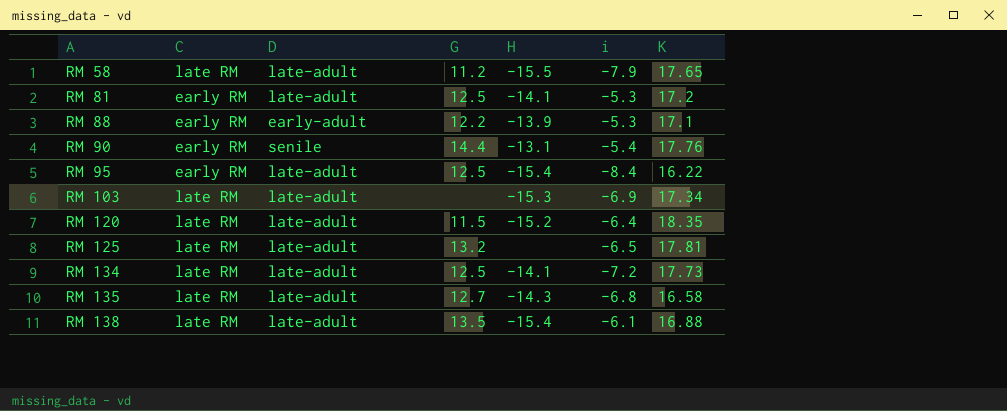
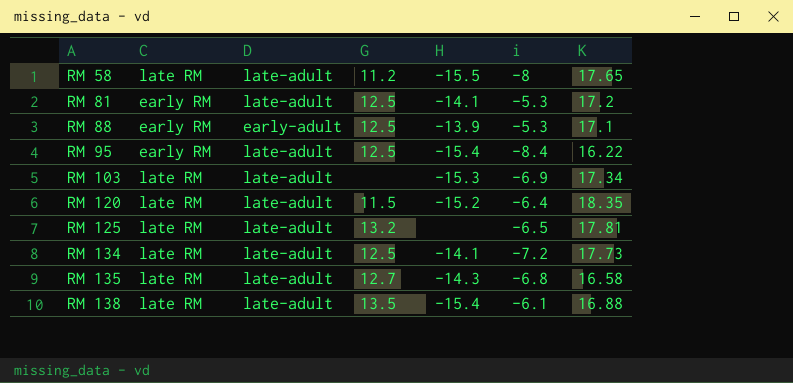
row RM 90: early RM | senile | 14.4 | -13.1 | -5.4 | 17.76 -> none
RM 58 | i: -7.9 -> -8
RM 88 | G: 12.2 -> 12.5

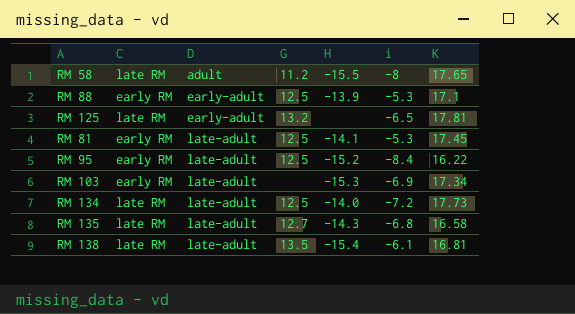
row order: A ascending -> D ascending
row RM 120: late RM | late-adult | 11.5 | -15.2 | -6.4 | 18.35 -> none
RM 58 | D: late-adult -> adult
RM 125 | D: late-adult -> early-adult
RM 81 | K: 17.2 -> 17.45
RM 95 | H: -15.4 -> -15.2
RM 103 | C: late RM -> early RM
RM 134 | H: -14.1 -> -14.0
RM 138 | K: 16.88 -> 16.81

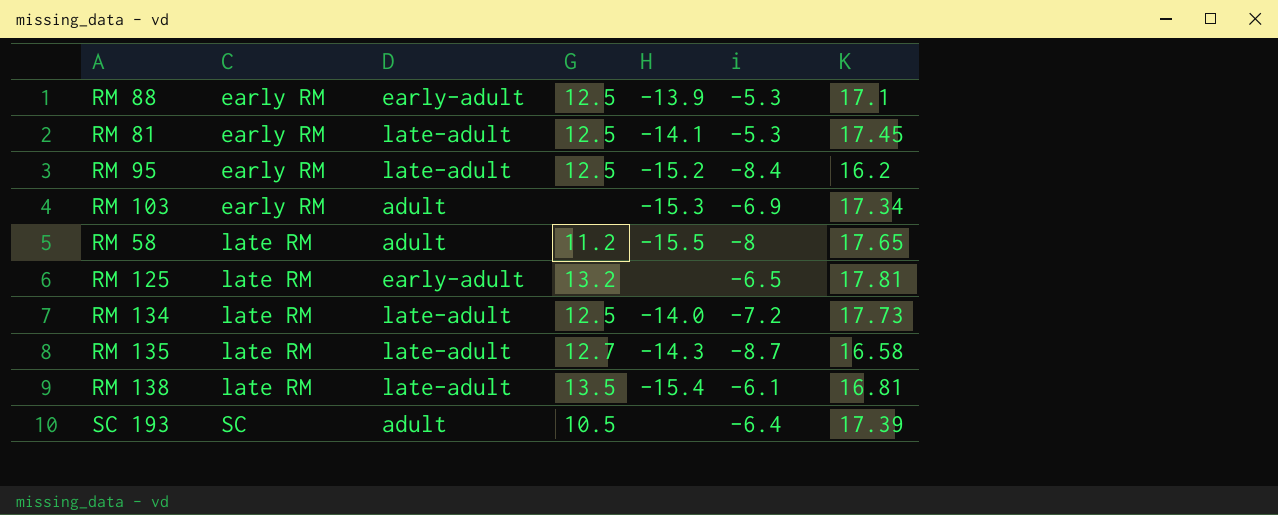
row order: D ascending -> C ascending
RM 95 | K: 16.22 -> 16.2
RM 103 | D: late-adult -> adult
RM 135 | i: -6.8 -> -8.7
row SC 193: none -> SC | adult | 10.5 | none | -6.4 | 17.39

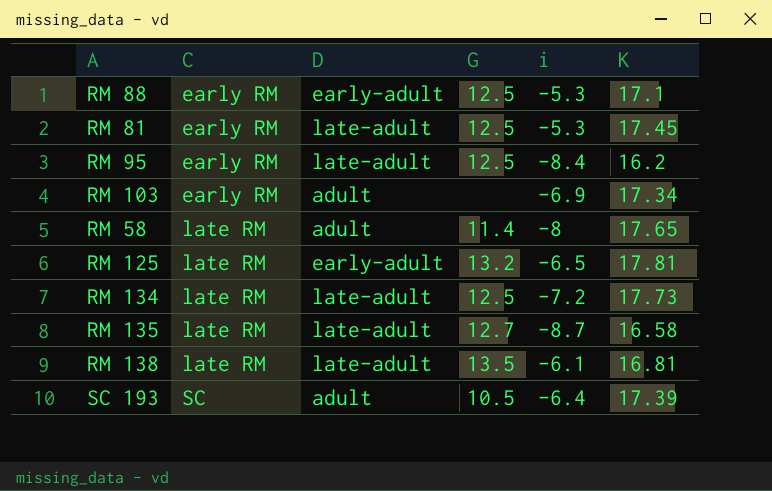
column H | position: 5 -> none
RM 58 | G: 11.2 -> 11.4

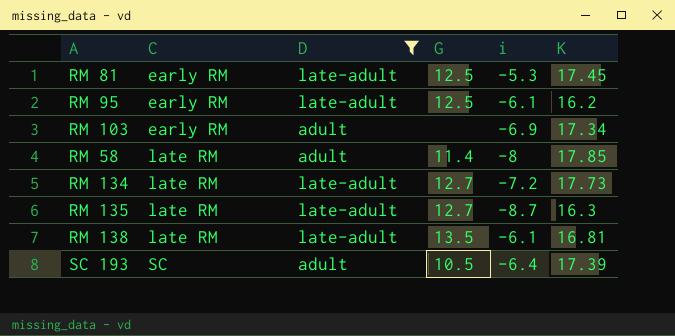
filter: none -> D != early-adult
RM 95 | i: -8.4 -> -6.1
RM 58 | K: 17.65 -> 17.85
RM 134 | G: 12.5 -> 12.7
RM 135 | K: 16.58 -> 16.3

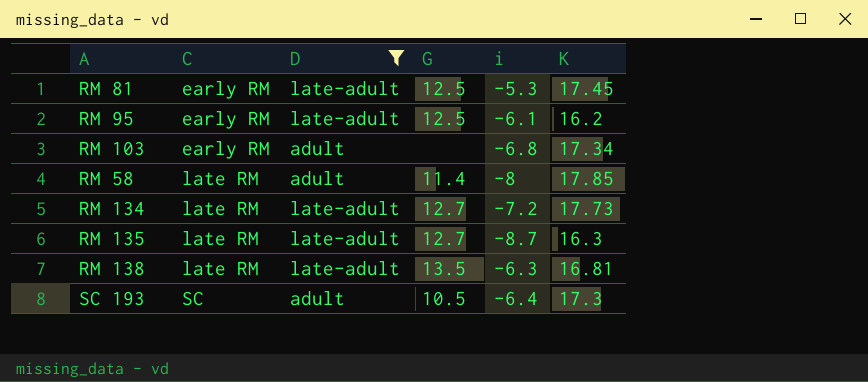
RM 103 | i: -6.9 -> -6.8
RM 138 | i: -6.1 -> -6.3
SC 193 | K: 17.39 -> 17.3

